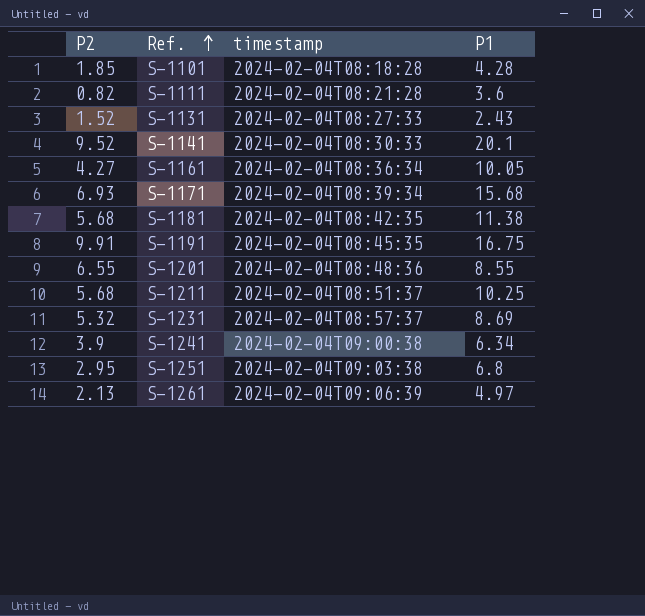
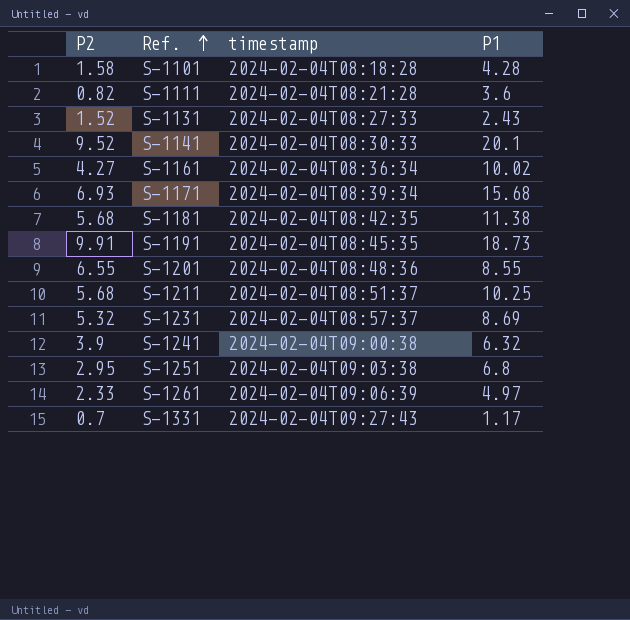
S-1101 | P2: 1.85 -> 1.58
S-1161 | P1: 10.05 -> 10.02
S-1191 | P1: 16.75 -> 18.73
S-1241 | P1: 6.34 -> 6.32
S-1261 | P2: 2.13 -> 2.33
row S-1331: none -> 0.7 | 2024-02-04T09:27:43 | 1.17

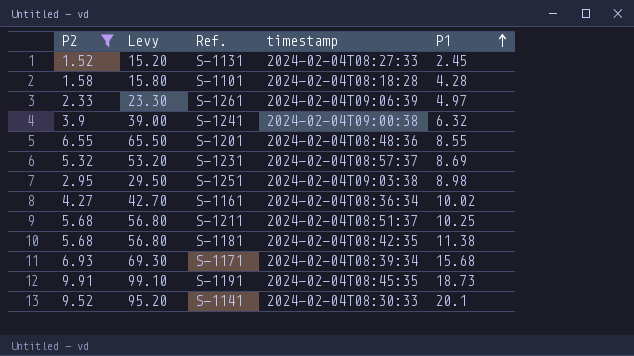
filter: none -> P2 >= 1.52
row order: Ref. ascending -> P1 ascending
column Levy | formula: none -> [P2] * 10
S-1131 | P1: 2.43 -> 2.45
S-1251 | P1: 6.8 -> 8.98

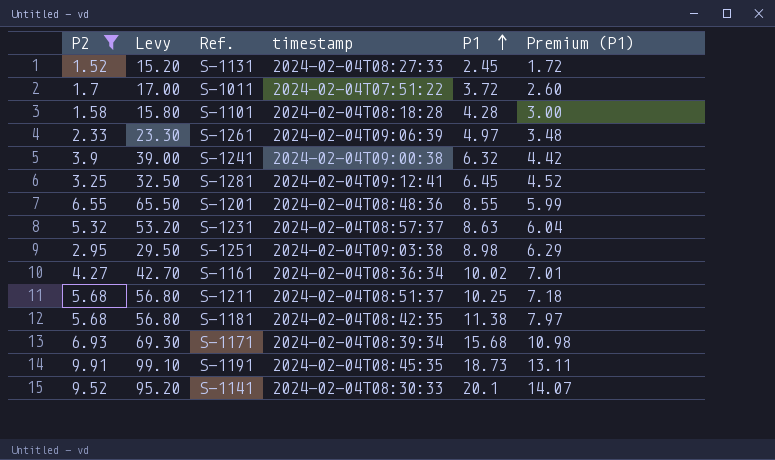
column Premium (P1) | formula: none -> [P1] * 0.7
row S-1011: none -> 1.7 | 17.00 | 2024-02-04T07:51:22 | 3.72 | 2.60
row S-1281: none -> 3.25 | 32.50 | 2024-02-04T09:12:41 | 6.45 | 4.52
S-1231 | P1: 8.69 -> 8.63

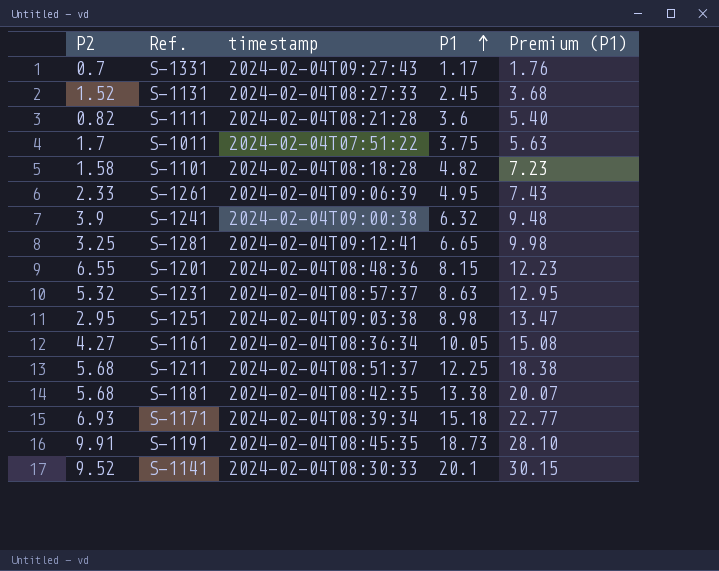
filter: P2 >= 1.52 -> none
column Levy | formula: [P2] * 10 -> none
column Premium (P1) | formula: [P1] * 0.7 -> [P1] * 1.5
S-1011 | P1: 3.72 -> 3.75
S-1101 | P1: 4.28 -> 4.82
S-1261 | P1: 4.97 -> 4.95
S-1281 | P1: 6.45 -> 6.65
S-1201 | P1: 8.55 -> 8.15
S-1161 | P1: 10.02 -> 10.05
S-1211 | P1: 10.25 -> 12.25
S-1181 | P1: 11.38 -> 13.38
S-1171 | P1: 15.68 -> 15.18

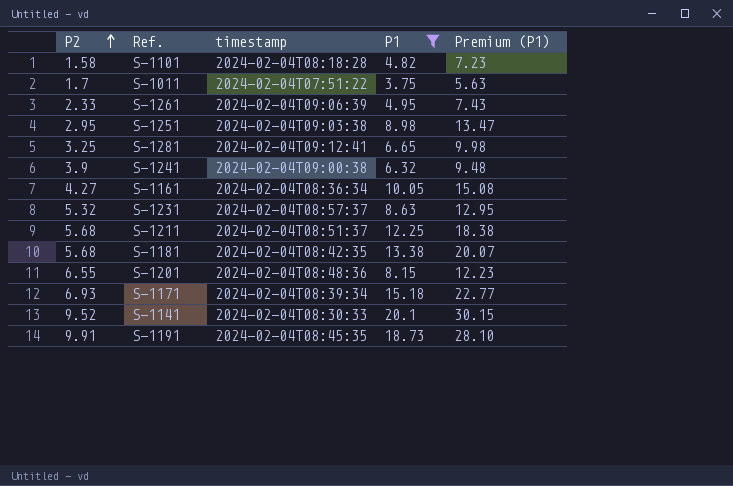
filter: none -> P1 >= 3.75
row order: P1 ascending -> P2 ascending

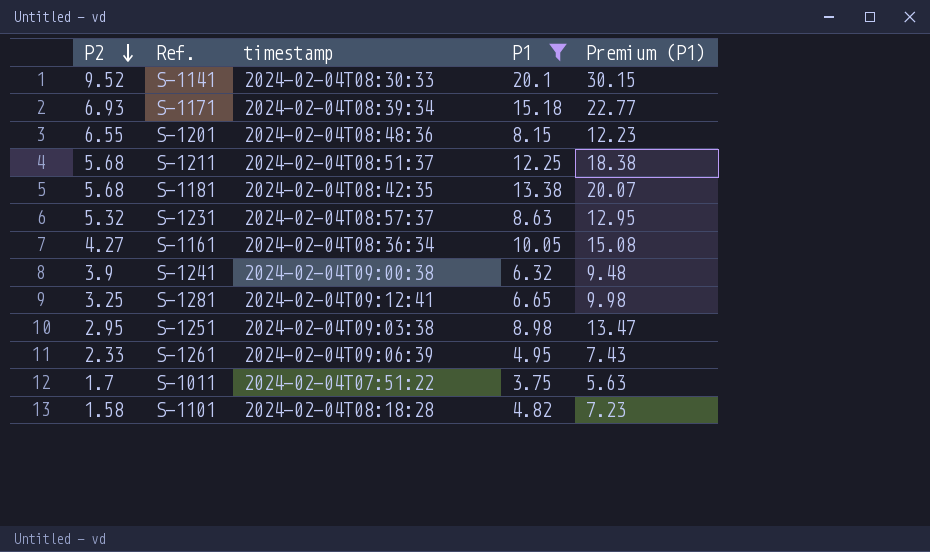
row order: P2 ascending -> P2 descending
row S-1191: 9.91 | 2024-02-04T08:45:35 | 18.73 | 28.10 -> none

